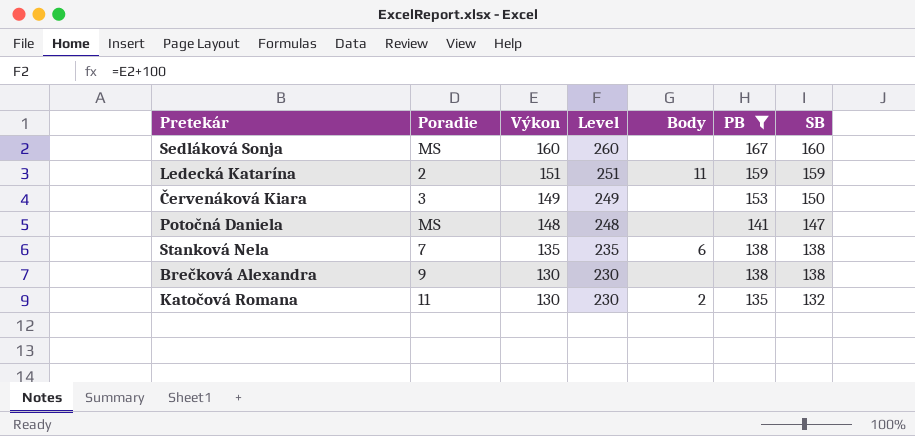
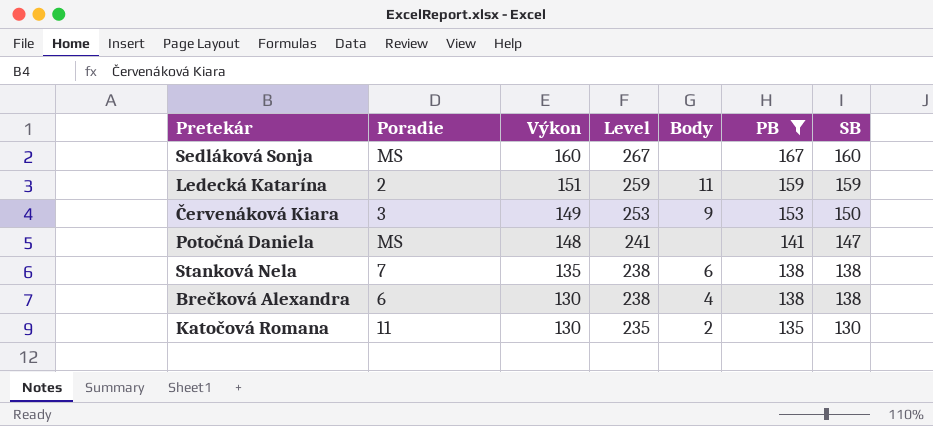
column Level | formula: [Výkon] + 100 -> [PB] + 100
Červenáková Kiara | Body: none -> 9
Brečková Alexandra | Poradie: 9 -> 6
Brečková Alexandra | Body: none -> 4
Katočová Romana | SB: 132 -> 130

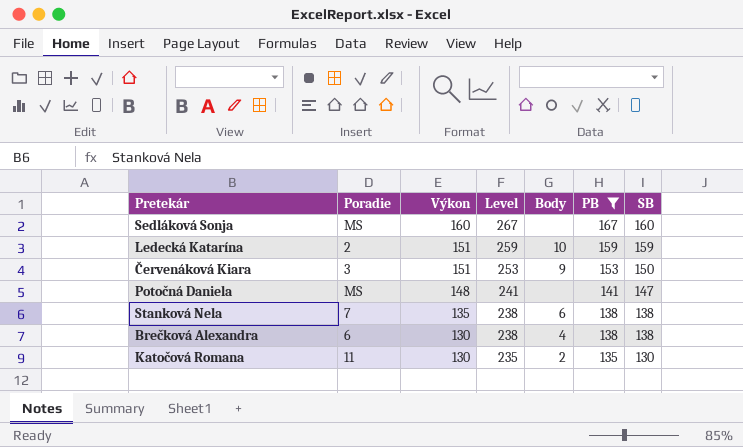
Ledecká Katarína | Body: 11 -> 10
Červenáková Kiara | Výkon: 149 -> 151

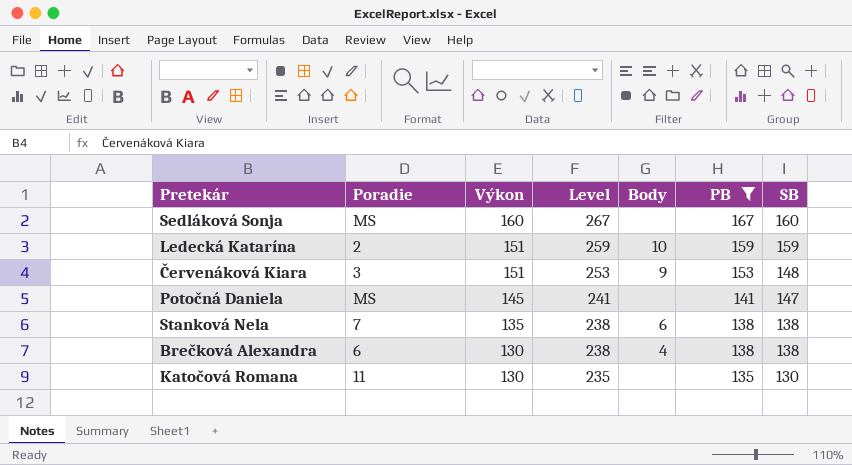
Červenáková Kiara | SB: 150 -> 148
Potočná Daniela | Výkon: 148 -> 145
Katočová Romana | Body: 2 -> none

